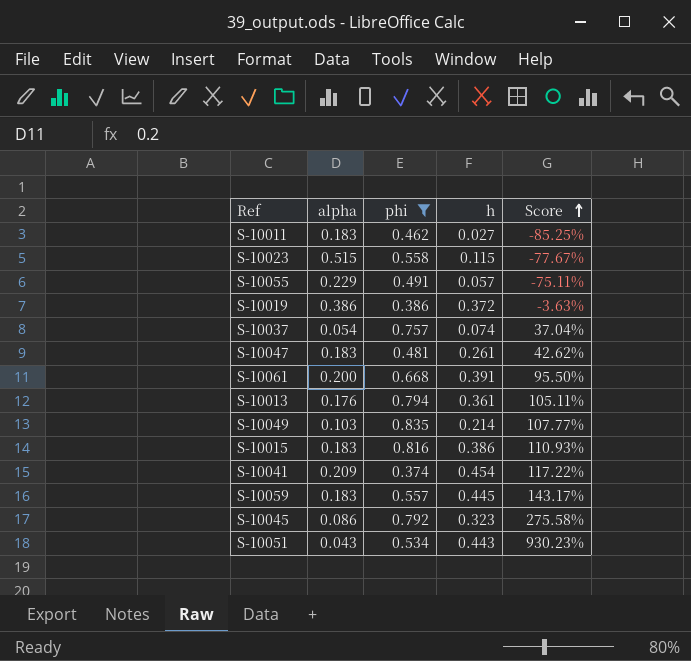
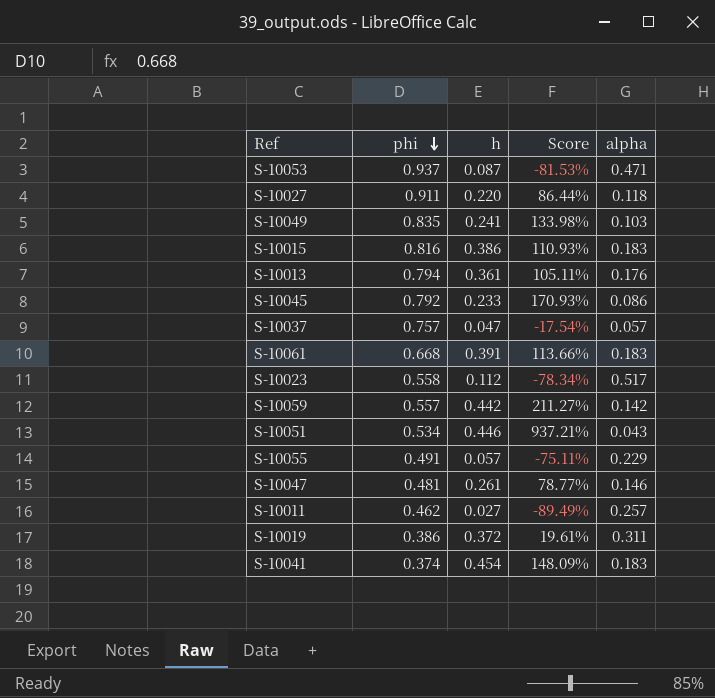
filter: phi <= 0.835 -> none
row order: Score ascending -> phi descending
column alpha | position: 2 -> 5
S-10049 | h: 0.214 -> 0.241
S-10049 | Score: 107.77% -> 133.98%
S-10045 | h: 0.323 -> 0.233
S-10045 | Score: 275.58% -> 170.93%
S-10037 | h: 0.074 -> 0.047
S-10037 | Score: 37.04% -> -17.54%
S-10037 | alpha: 0.054 -> 0.057
S-10061 | Score: 95.50% -> 113.66%
S-10061 | alpha: 0.200 -> 0.183
S-10023 | h: 0.115 -> 0.112
S-10023 | Score: -77.67% -> -78.34%
S-10023 | alpha: 0.515 -> 0.517
S-10059 | h: 0.445 -> 0.442
S-10059 | Score: 143.17% -> 211.27%
S-10059 | alpha: 0.183 -> 0.142
S-10051 | h: 0.443 -> 0.446
S-10051 | Score: 930.23% -> 937.21%
S-10047 | Score: 42.62% -> 78.77%
S-10047 | alpha: 0.183 -> 0.146
S-10011 | Score: -85.25% -> -89.49%
S-10011 | alpha: 0.183 -> 0.257
S-10019 | Score: -3.63% -> 19.61%
S-10019 | alpha: 0.386 -> 0.311
S-10041 | Score: 117.22% -> 148.09%
S-10041 | alpha: 0.209 -> 0.183

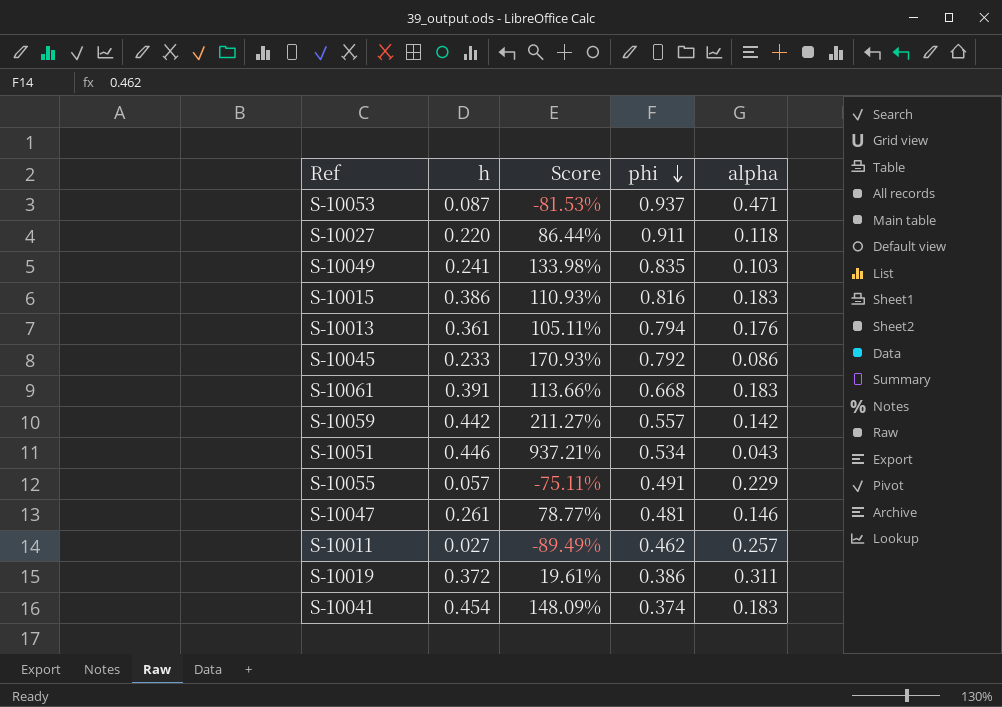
column phi | position: 2 -> 4
row S-10037: 0.757 | 0.047 | -17.54% | 0.057 -> none
row S-10023: 0.558 | 0.112 | -78.34% | 0.517 -> none

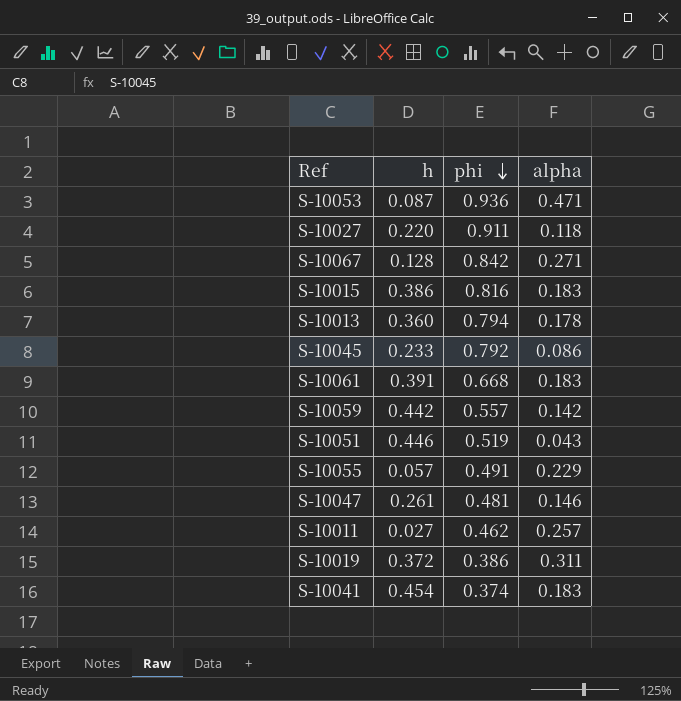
column Score | formula: ([h] - [alpha]) / [alpha] -> none
row S-10049: 0.241 | 133.98% | 0.835 | 0.103 -> none
S-10053 | phi: 0.937 -> 0.936
row S-10067: none -> 0.128 | 0.842 | 0.271
S-10013 | h: 0.361 -> 0.360
S-10013 | alpha: 0.176 -> 0.178
S-10051 | phi: 0.534 -> 0.519

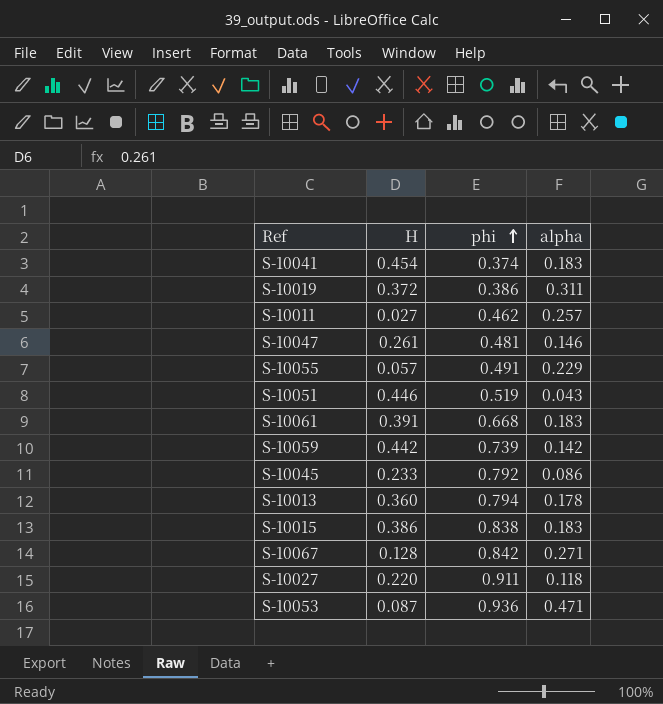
row order: phi descending -> phi ascending
column name: h -> H
S-10059 | phi: 0.557 -> 0.739
S-10015 | phi: 0.816 -> 0.838

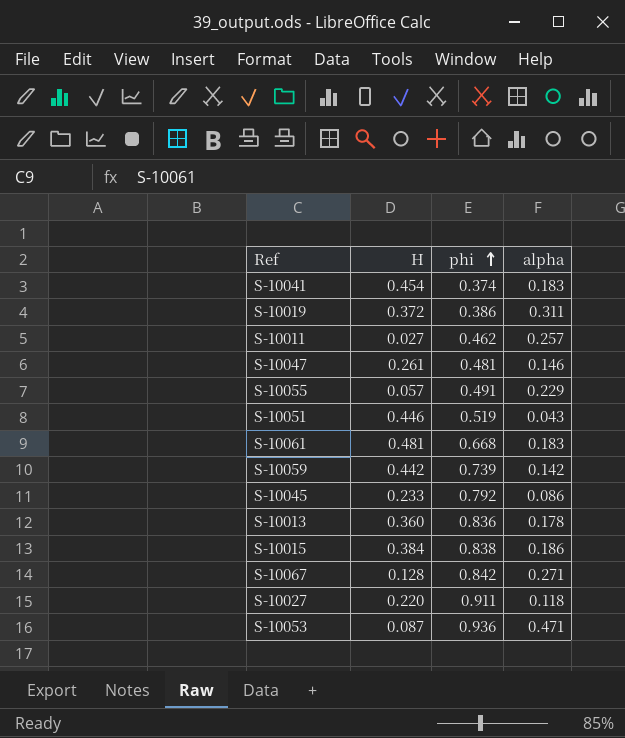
S-10061 | H: 0.391 -> 0.481
S-10013 | phi: 0.794 -> 0.836
S-10015 | H: 0.386 -> 0.384
S-10015 | alpha: 0.183 -> 0.186

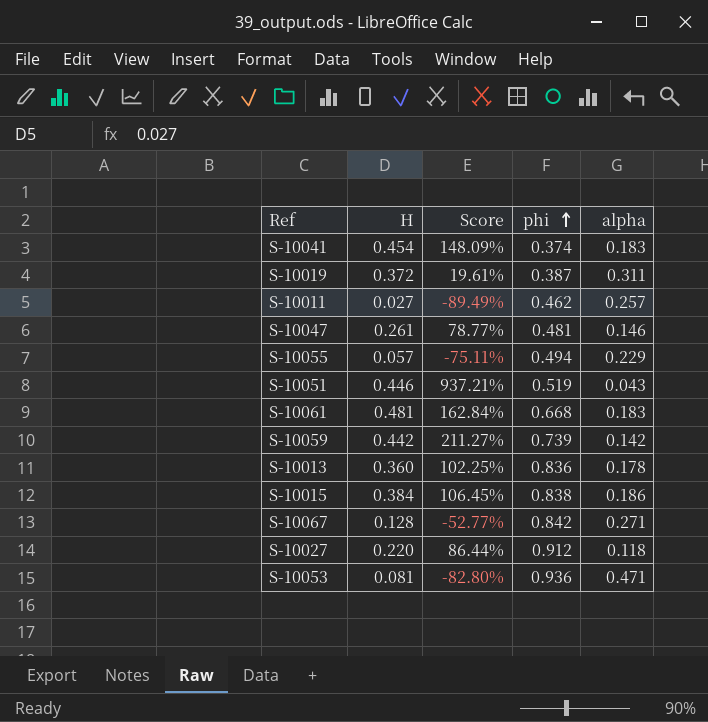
column Score | formula: none -> ([H] - [alpha]) / [alpha]
row S-10045: 0.233 | 0.792 | 0.086 -> none
S-10019 | phi: 0.386 -> 0.387
S-10055 | phi: 0.491 -> 0.494
S-10027 | phi: 0.911 -> 0.912
S-10053 | H: 0.087 -> 0.081

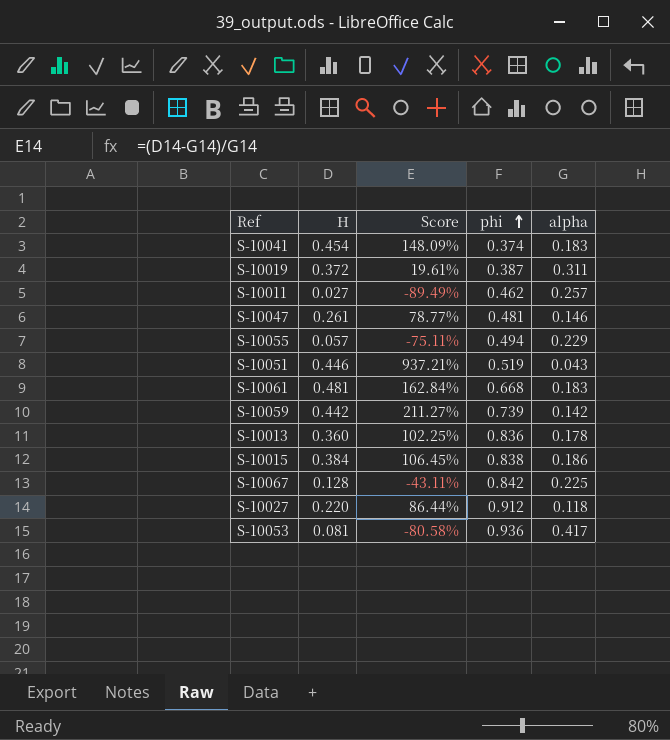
S-10067 | Score: -52.77% -> -43.11%
S-10067 | alpha: 0.271 -> 0.225
S-10053 | Score: -82.80% -> -80.58%
S-10053 | alpha: 0.471 -> 0.417

